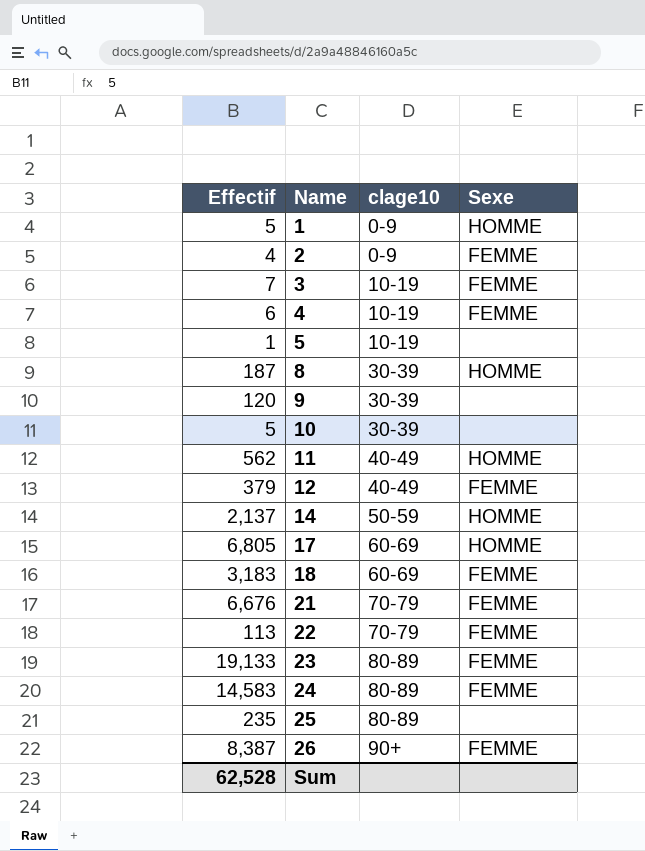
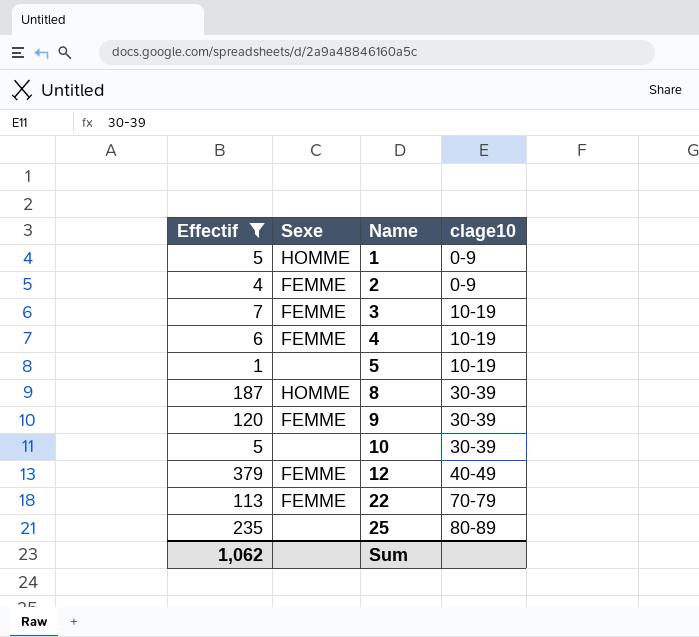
filter: none -> Effectif <= 379
column Sexe | position: 4 -> 2
9 | Sexe: none -> FEMME
Sum | Effectif: 62,528 -> 1,062

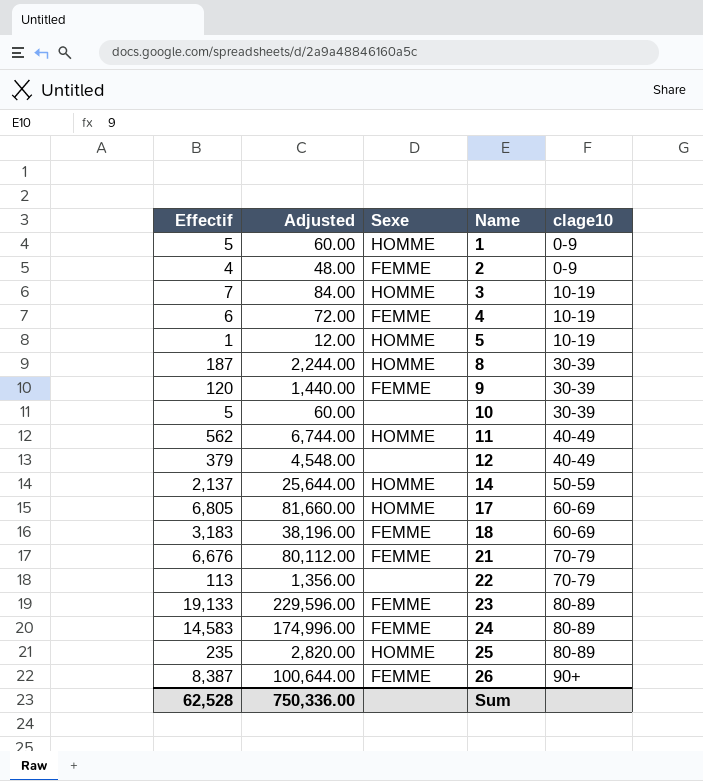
filter: Effectif <= 379 -> none
column Adjusted | formula: none -> [Effectif] * 12
3 | Sexe: FEMME -> HOMME
5 | Sexe: none -> HOMME
12 | Sexe: FEMME -> none
22 | Sexe: FEMME -> none
25 | Sexe: none -> HOMME
Sum | Effectif: 1,062 -> 62,528

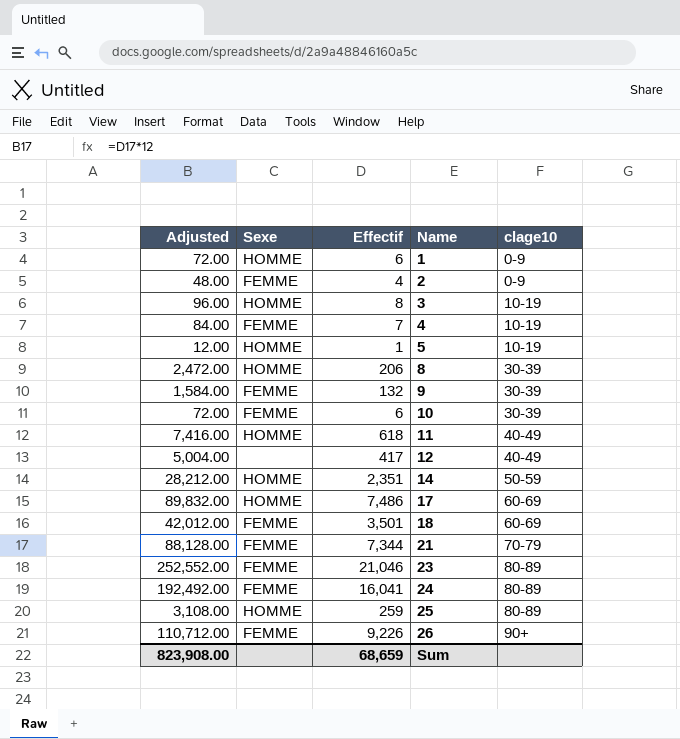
column Effectif | position: 1 -> 3
row 22: 113 | 1,356.00 | none | 70-79 -> none
1 | Adjusted: 60.00 -> 72.00
1 | Effectif: 5 -> 6
3 | Adjusted: 84.00 -> 96.00
3 | Effectif: 7 -> 8
4 | Adjusted: 72.00 -> 84.00
4 | Effectif: 6 -> 7
8 | Adjusted: 2,244.00 -> 2,472.00
8 | Effectif: 187 -> 206
9 | Adjusted: 1,440.00 -> 1,584.00
9 | Effectif: 120 -> 132
10 | Adjusted: 60.00 -> 72.00
10 | Sexe: none -> FEMME
10 | Effectif: 5 -> 6
11 | Adjusted: 6,744.00 -> 7,416.00
11 | Effectif: 562 -> 618
12 | Adjusted: 4,548.00 -> 5,004.00
12 | Effectif: 379 -> 417
14 | Adjusted: 25,644.00 -> 28,212.00
14 | Effectif: 2,137 -> 2,351
17 | Adjusted: 81,660.00 -> 89,832.00
17 | Effectif: 6,805 -> 7,486
18 | Adjusted: 38,196.00 -> 42,012.00
18 | Effectif: 3,183 -> 3,501
21 | Adjusted: 80,112.00 -> 88,128.00
21 | Effectif: 6,676 -> 7,344
23 | Adjusted: 229,596.00 -> 252,552.00
23 | Effectif: 19,133 -> 21,046
24 | Adjusted: 174,996.00 -> 192,492.00
24 | Effectif: 14,583 -> 16,041
25 | Adjusted: 2,820.00 -> 3,108.00
25 | Effectif: 235 -> 259
26 | Adjusted: 100,644.00 -> 110,712.00
26 | Effectif: 8,387 -> 9,226
Sum | Adjusted: 750,336.00 -> 823,908.00
Sum | Effectif: 62,528 -> 68,659

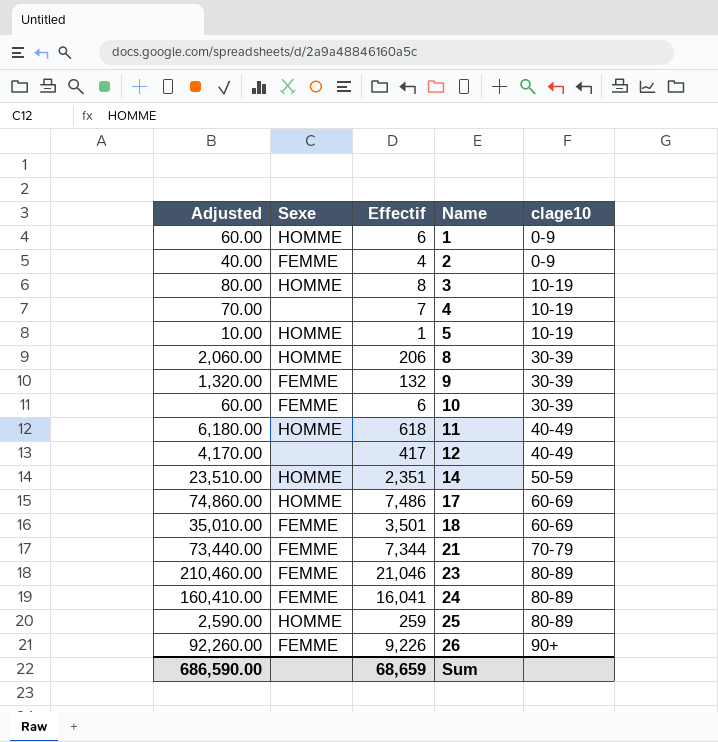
column Adjusted | formula: [Effectif] * 12 -> [Effectif] * 10
4 | Sexe: FEMME -> none
Sum | Adjusted: 823,908.00 -> 686,590.00

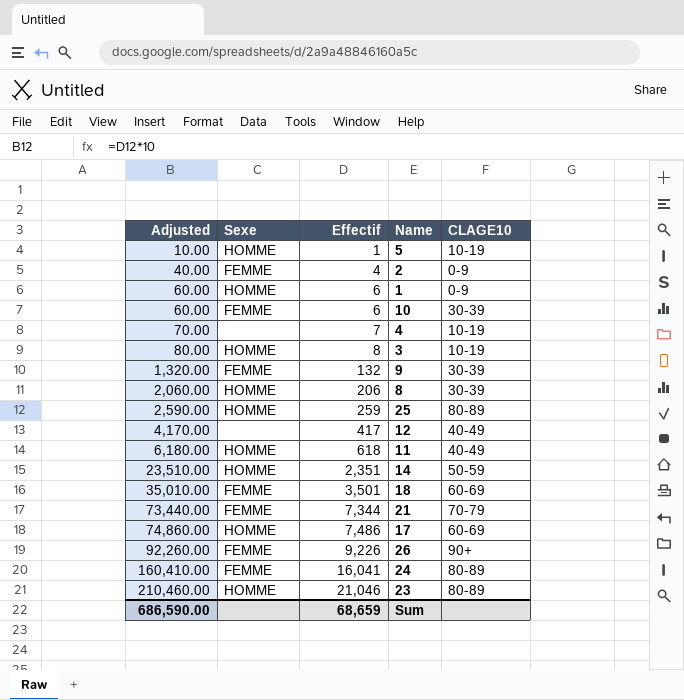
row order: Name ascending -> Adjusted ascending
column name: clage10 -> CLAGE10
23 | Sexe: FEMME -> HOMME

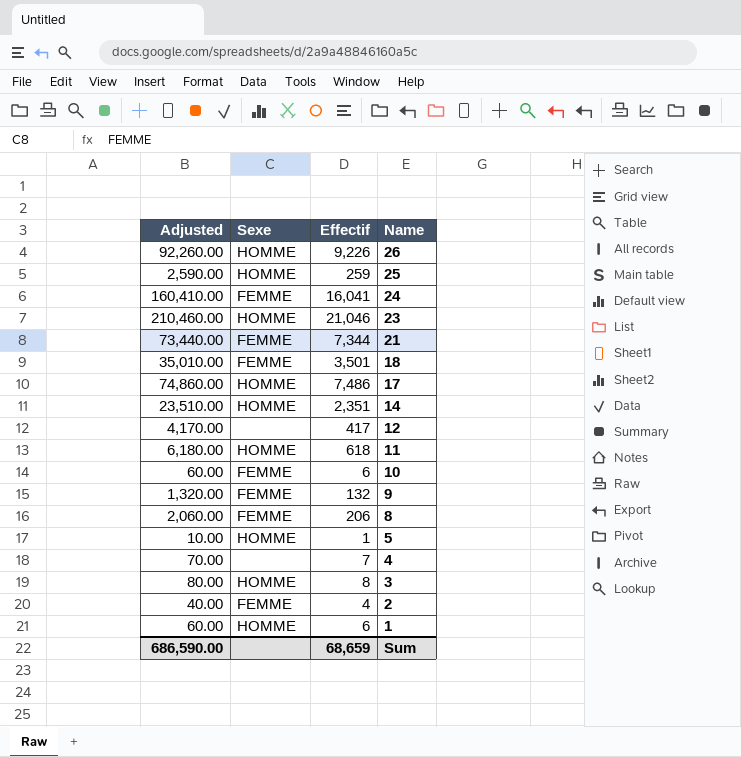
row order: Adjusted ascending -> Name descending
column CLAGE10 | position: 5 -> none
26 | Sexe: FEMME -> HOMME
8 | Sexe: HOMME -> FEMME

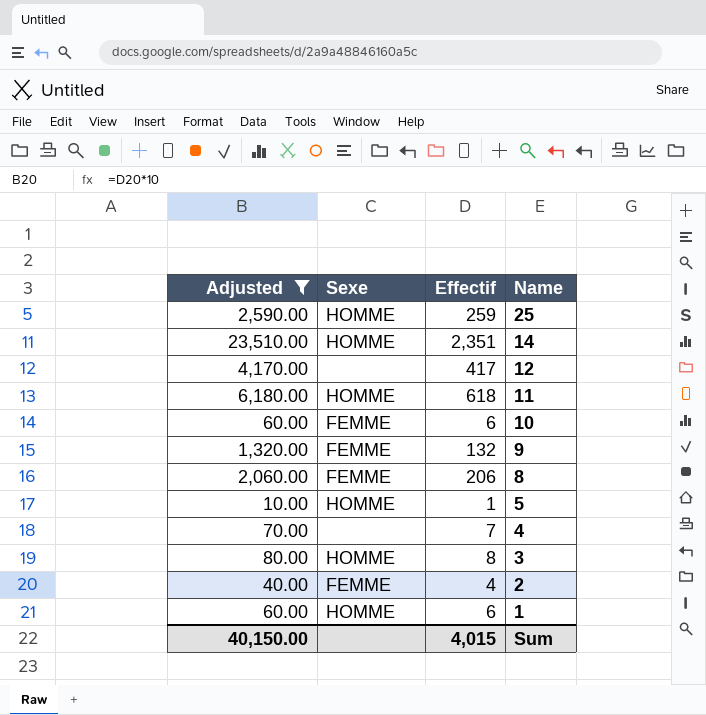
filter: none -> Adjusted <= 23,510.00
Sum | Adjusted: 686,590.00 -> 40,150.00
Sum | Effectif: 68,659 -> 4,015

